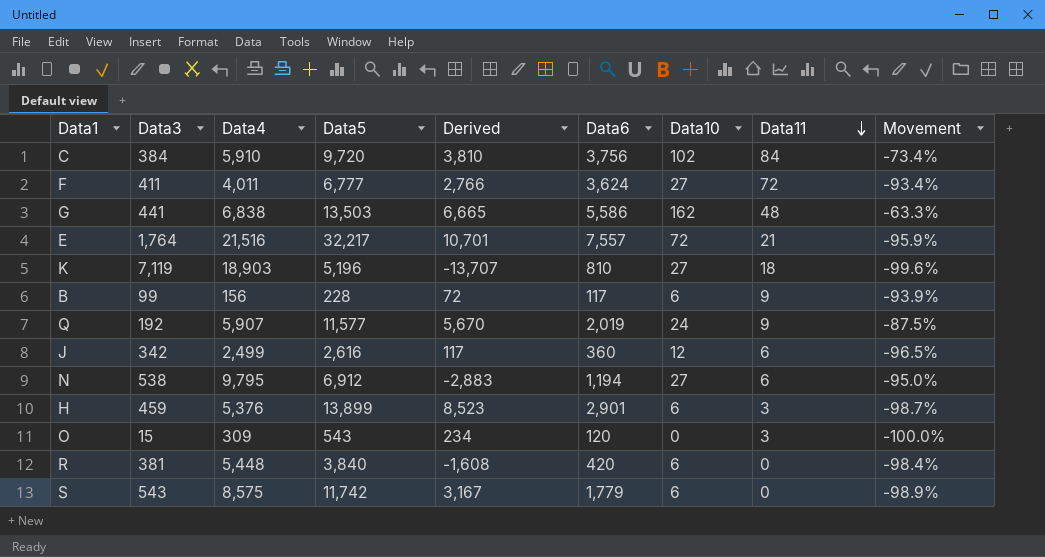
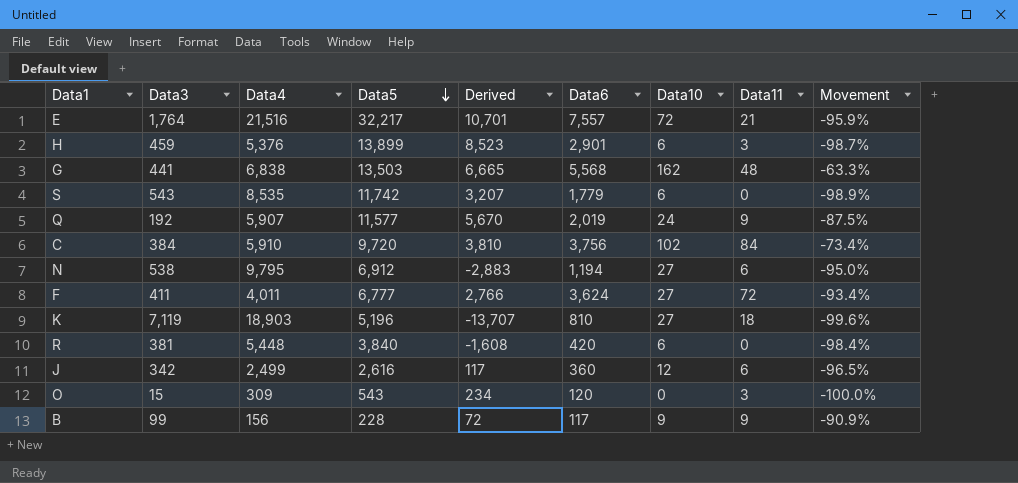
row order: Data11 descending -> Data5 descending
G | Data6: 5,586 -> 5,568
S | Data4: 8,575 -> 8,535
S | Derived: 3,167 -> 3,207
B | Data10: 6 -> 9
B | Movement: -93.9% -> -90.9%

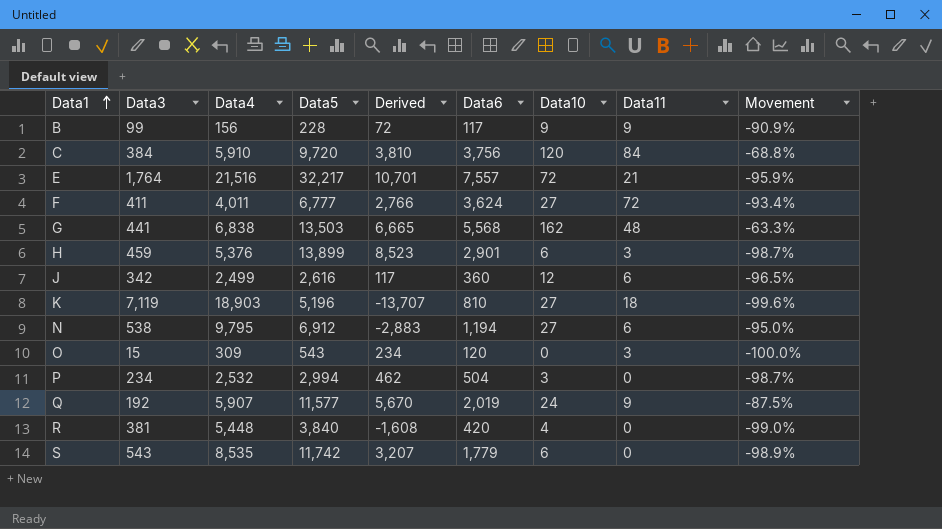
row order: Data5 descending -> Data1 ascending
C | Data10: 102 -> 120
C | Movement: -73.4% -> -68.8%
row P: none -> 234 | 2,532 | 2,994 | 462 | 504 | 3 | 0 | -98.7%
R | Data10: 6 -> 4
R | Movement: -98.4% -> -99.0%

